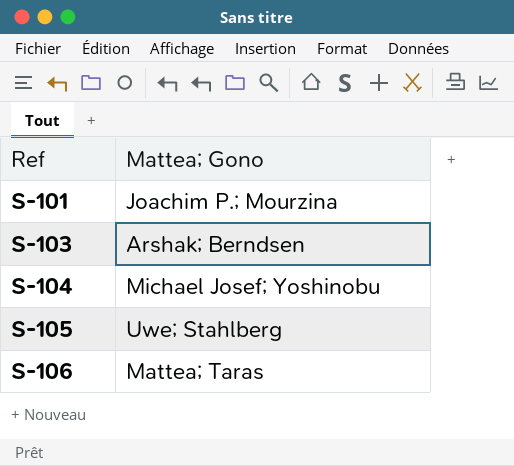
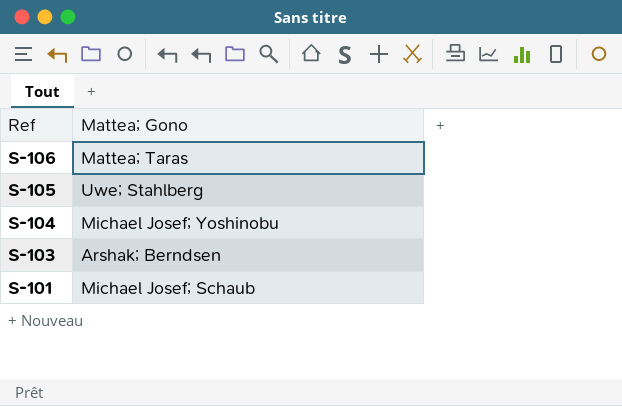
row order: Ref ascending -> Ref descending
S-101 | Mattea; Gono: Joachim P.; Mourzina -> Michael Josef; Schaub

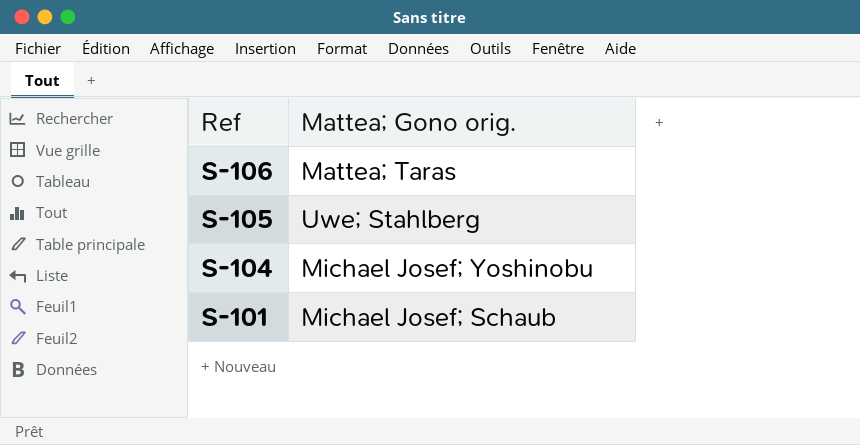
column name: Mattea; Gono -> Mattea; Gono orig.
row S-103: Arshak; Berndsen -> none

